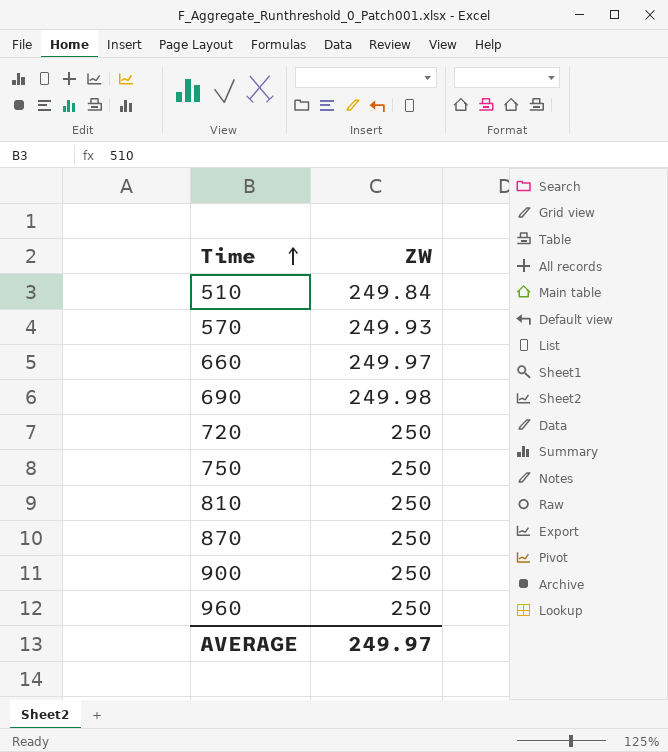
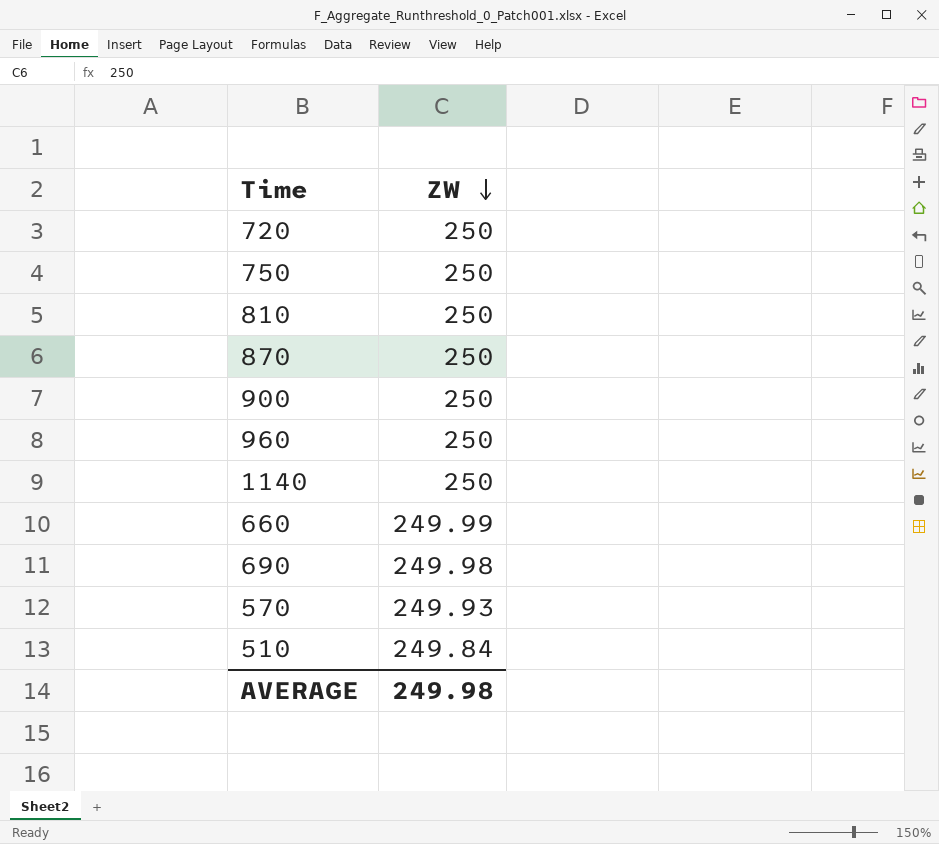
row order: Time ascending -> ZW descending
row 1140: none -> 250
660 | ZW: 249.97 -> 249.99
AVERAGE | ZW: 249.97 -> 249.98

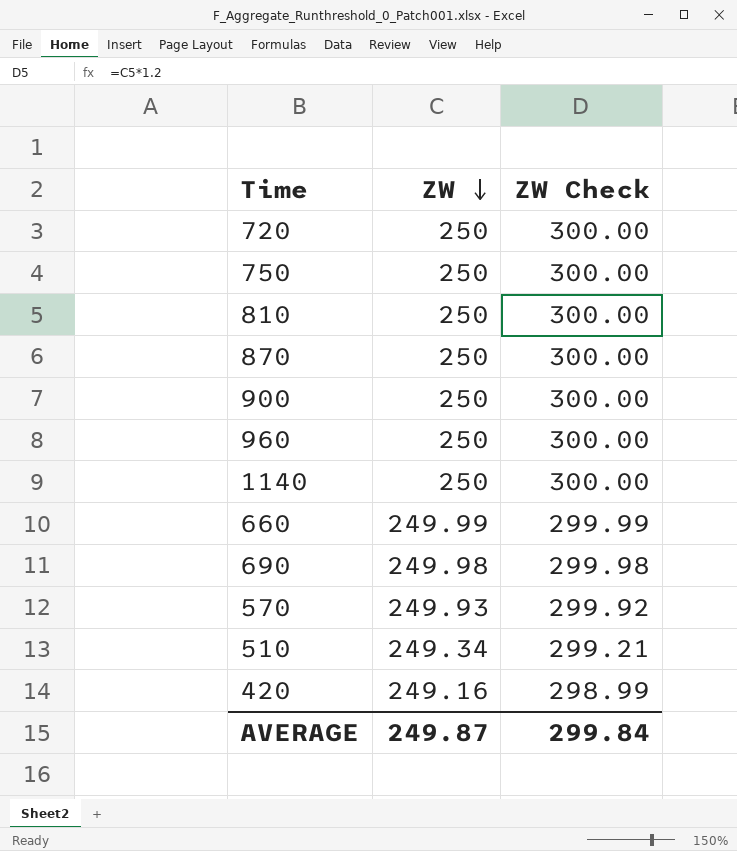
column ZW Check | formula: none -> [ZW] * 1.2
510 | ZW: 249.84 -> 249.34
row 420: none -> 249.16 | 298.99
AVERAGE | ZW: 249.98 -> 249.87

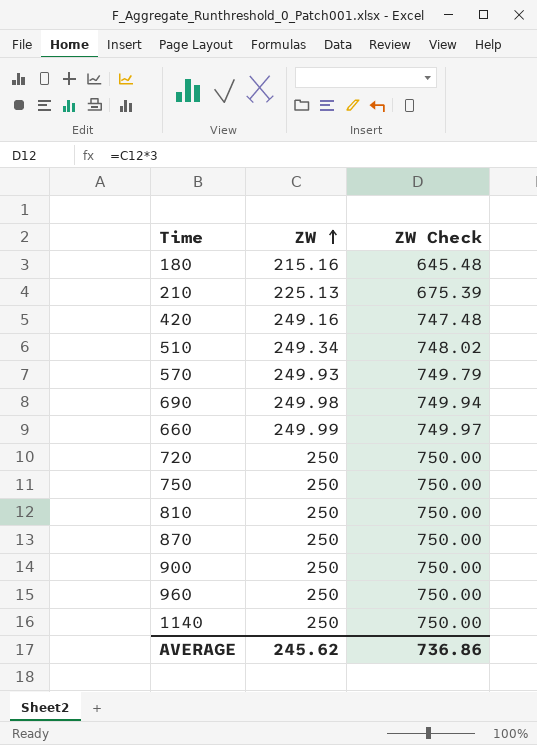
row order: ZW descending -> ZW ascending
column ZW Check | formula: [ZW] * 1.2 -> [ZW] * 3
row 180: none -> 215.16 | 645.48
row 210: none -> 225.13 | 675.39
AVERAGE | ZW: 249.87 -> 245.62
AVERAGE | ZW Check: 299.84 -> 736.86

